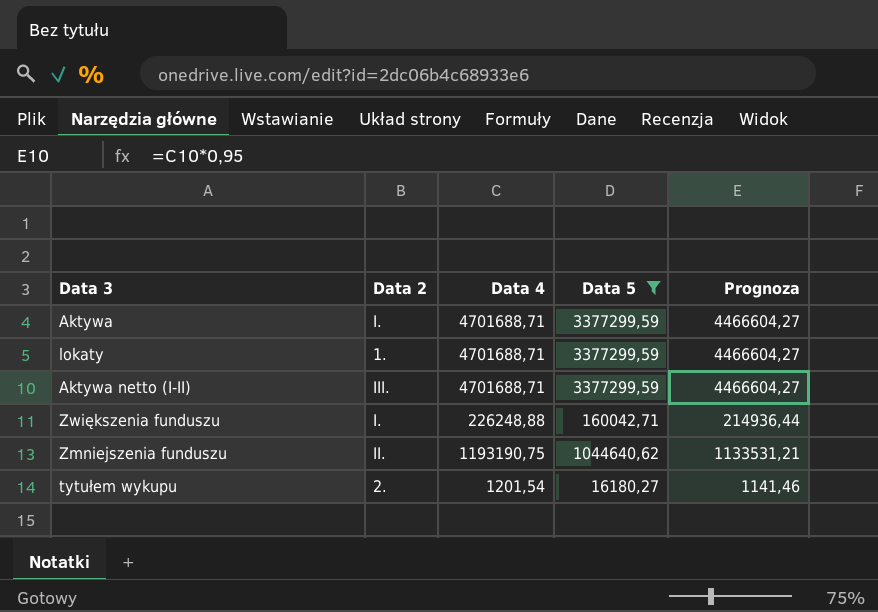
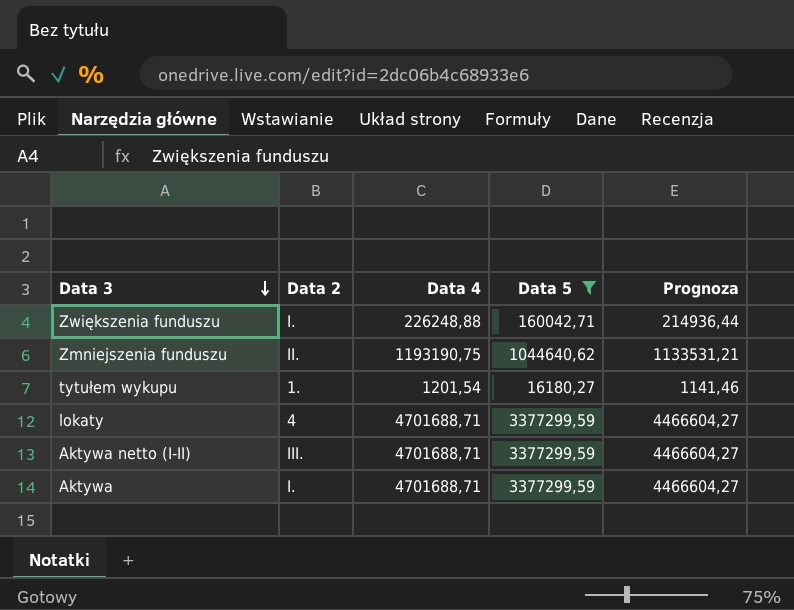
row order: none -> Data 3 descending
tytułem wykupu | Data 2: 2. -> 1.
lokaty | Data 2: 1. -> 4

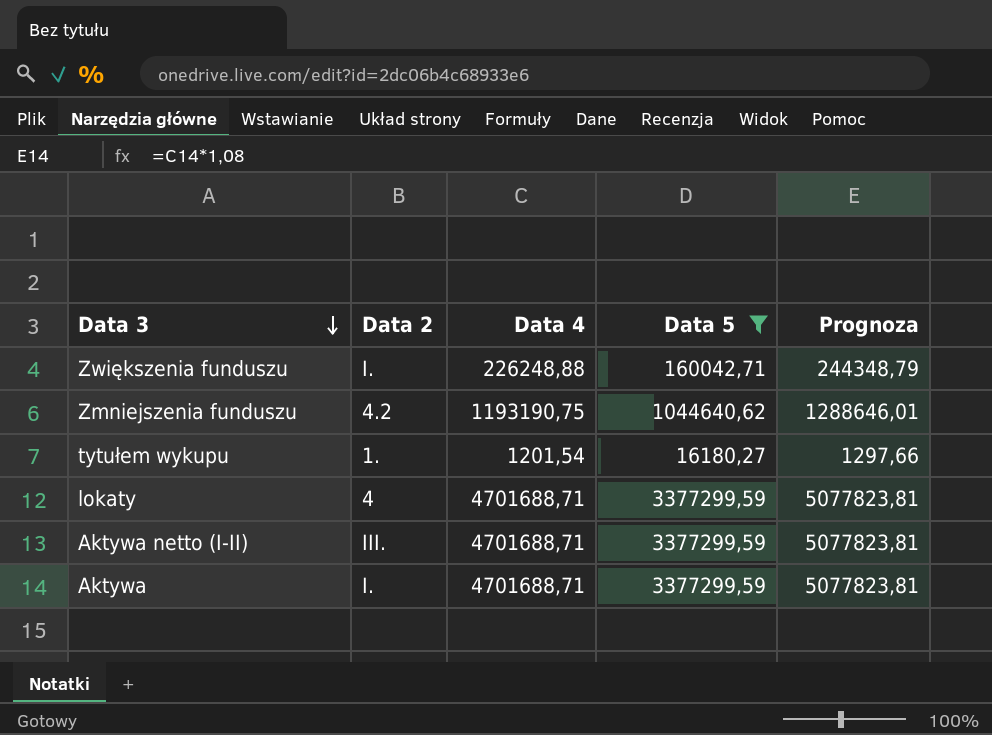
column Prognoza | formula: [Data 4] * 0,95 -> [Data 4] * 1,08
Zmniejszenia funduszu | Data 2: II. -> 4.2

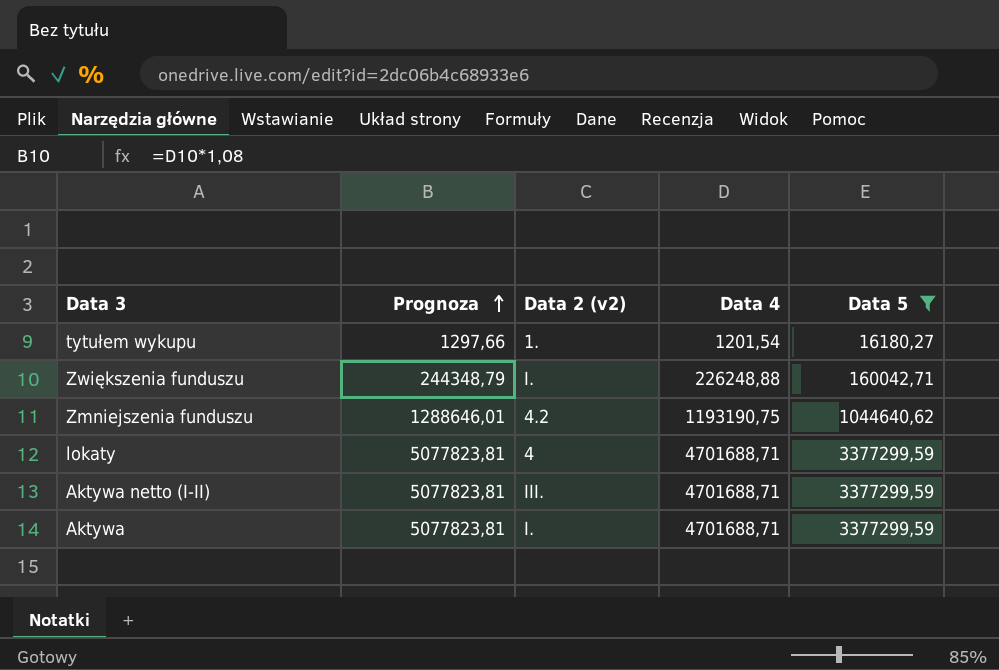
row order: Data 3 descending -> Prognoza ascending
column Prognoza | position: 5 -> 2
column name: Data 2 -> Data 2 (v2)

